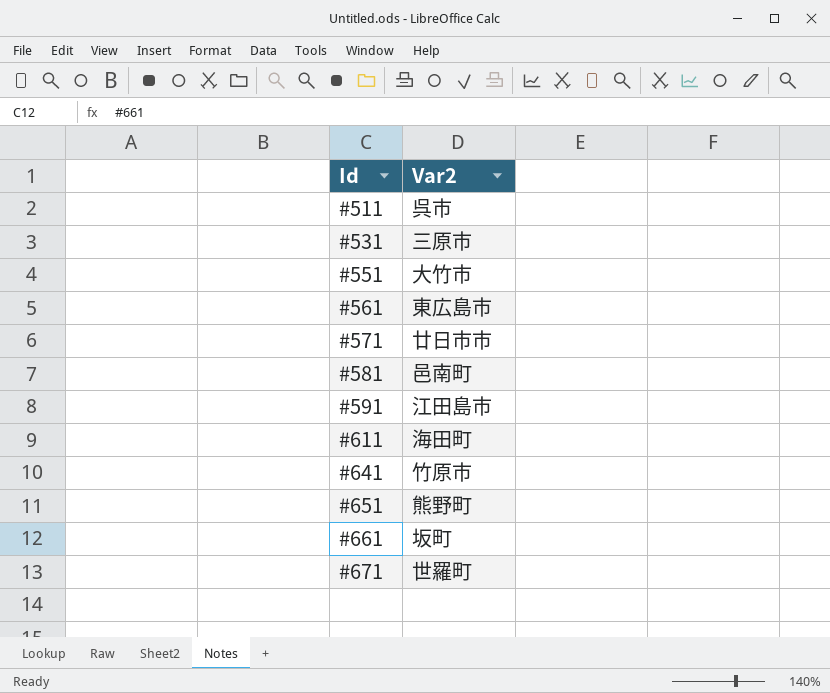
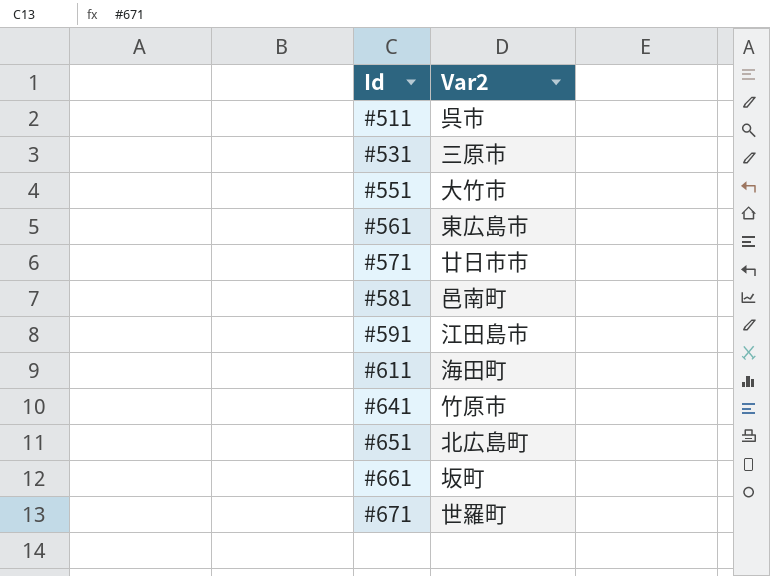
#651 | Var2: 熊野町 -> 北広島町

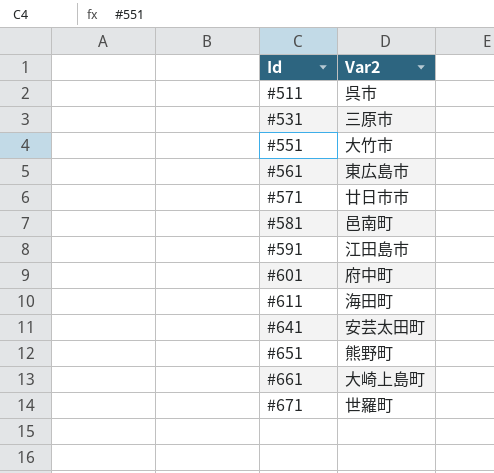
row #601: none -> 府中町
#641 | Var2: 竹原市 -> 安芸太田町
#651 | Var2: 北広島町 -> 熊野町
#661 | Var2: 坂町 -> 大崎上島町

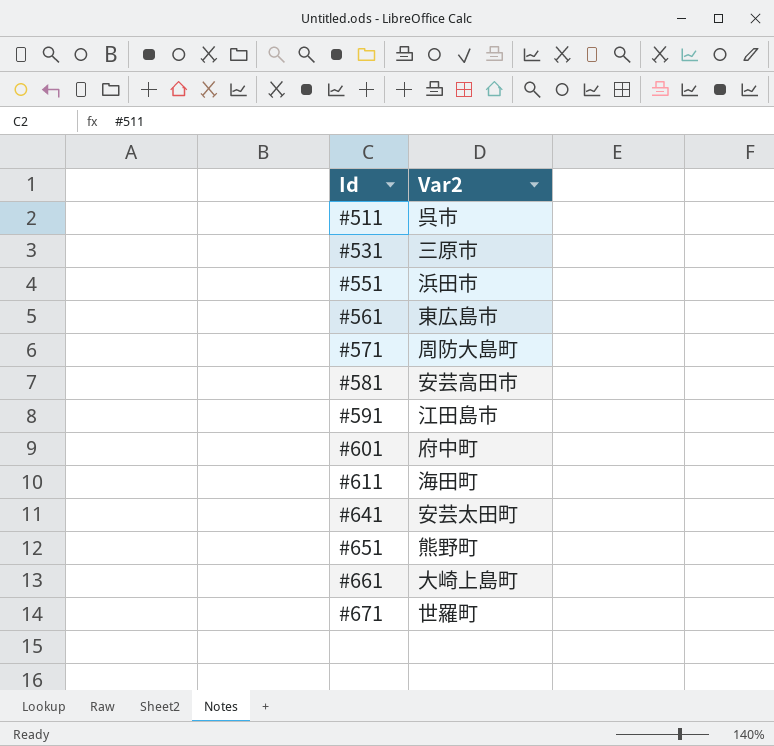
#551 | Var2: 大竹市 -> 浜田市
#571 | Var2: 廿日市市 -> 周防大島町
#581 | Var2: 邑南町 -> 安芸高田市

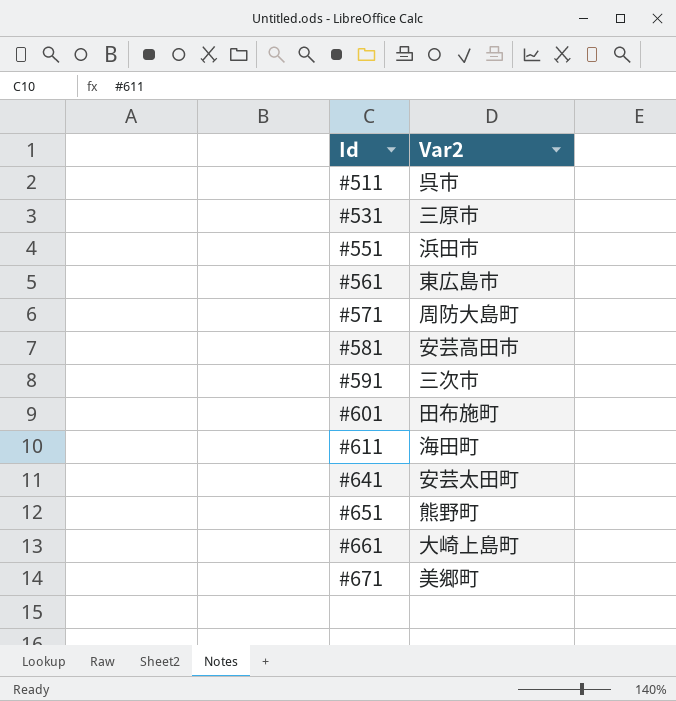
#591 | Var2: 江田島市 -> 三次市
#601 | Var2: 府中町 -> 田布施町
#671 | Var2: 世羅町 -> 美郷町

